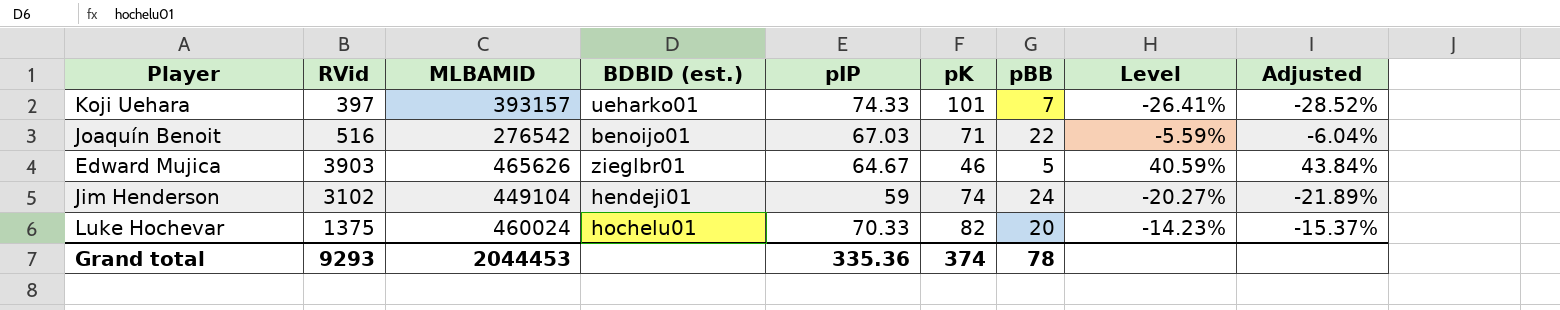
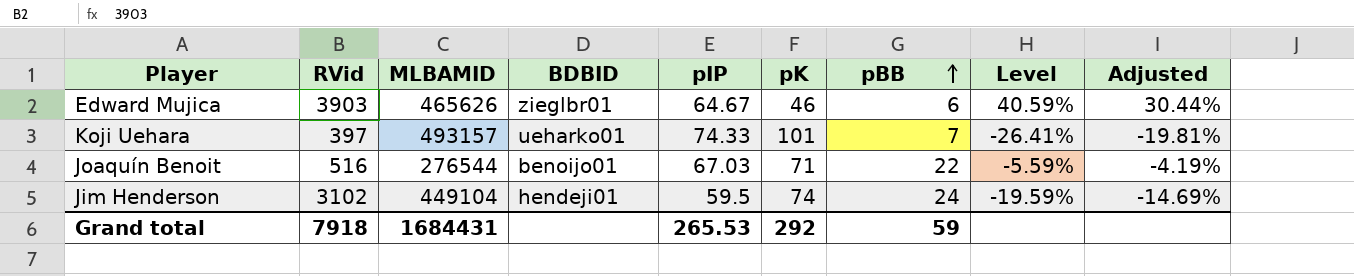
row order: none -> pBB ascending
column name: BDBID (est.) -> BDBID
column Adjusted | formula: [Level] * 1.08 -> [Level] * 0.75
row Luke Hochevar: 1375 | 460024 | hochelu01 | 70.33 | 82 | 20 | -14.23% | -15.37% -> none
Edward Mujica | pBB: 5 -> 6
Koji Uehara | MLBAMID: 393157 -> 493157
Joaquín Benoit | MLBAMID: 276542 -> 276544
Jim Henderson | pIP: 59 -> 59.5
Jim Henderson | Level: -20.27% -> -19.59%
Grand total | RVid: 9293 -> 7918
Grand total | MLBAMID: 2044453 -> 1684431
Grand total | pIP: 335.36 -> 265.53
Grand total | pK: 374 -> 292
Grand total | pBB: 78 -> 59

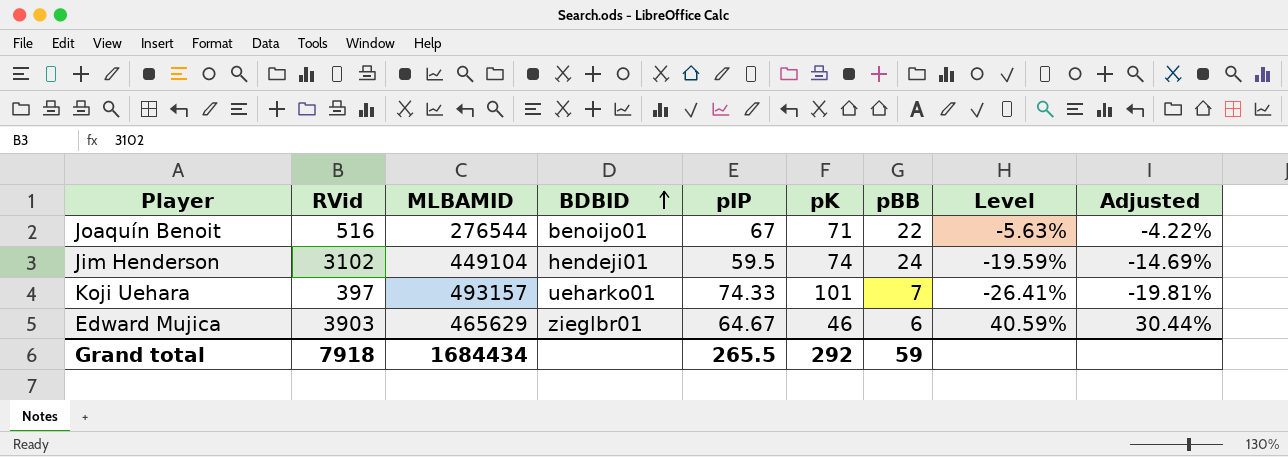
row order: pBB ascending -> BDBID ascending
Joaquín Benoit | pIP: 67.03 -> 67
Joaquín Benoit | Level: -5.59% -> -5.63%
Joaquín Benoit | Adjusted: -4.19% -> -4.22%
Edward Mujica | MLBAMID: 465626 -> 465629
Grand total | MLBAMID: 1684431 -> 1684434
Grand total | pIP: 265.53 -> 265.5

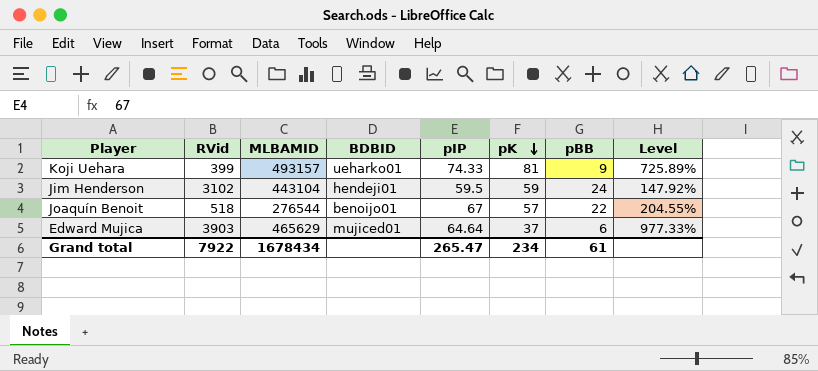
row order: BDBID ascending -> pK descending
column Adjusted | formula: [Level] * 0.75 -> none
column Level | formula: ([pIP] - [pK]) / [pK] -> ([pIP] - [pBB]) / [pBB]
Koji Uehara | RVid: 397 -> 399
Koji Uehara | pK: 101 -> 81
Koji Uehara | pBB: 7 -> 9
Jim Henderson | MLBAMID: 449104 -> 443104
Jim Henderson | pK: 74 -> 59
Joaquín Benoit | RVid: 516 -> 518
Joaquín Benoit | pK: 71 -> 57
Edward Mujica | BDBID: zieglbr01 -> mujiced01
Edward Mujica | pIP: 64.67 -> 64.64
Edward Mujica | pK: 46 -> 37
Grand total | RVid: 7918 -> 7922
Grand total | MLBAMID: 1684434 -> 1678434
Grand total | pIP: 265.5 -> 265.47
Grand total | pK: 292 -> 234
Grand total | pBB: 59 -> 61

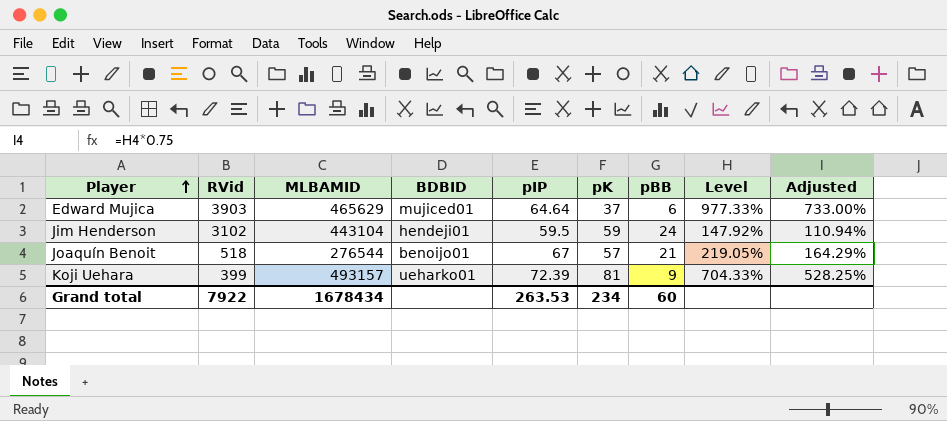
row order: pK descending -> Player ascending
column Adjusted | formula: none -> [Level] * 0.75
Joaquín Benoit | pBB: 22 -> 21
Joaquín Benoit | Level: 204.55% -> 219.05%
Koji Uehara | pIP: 74.33 -> 72.39
Koji Uehara | Level: 725.89% -> 704.33%
Grand total | pIP: 265.47 -> 263.53
Grand total | pBB: 61 -> 60

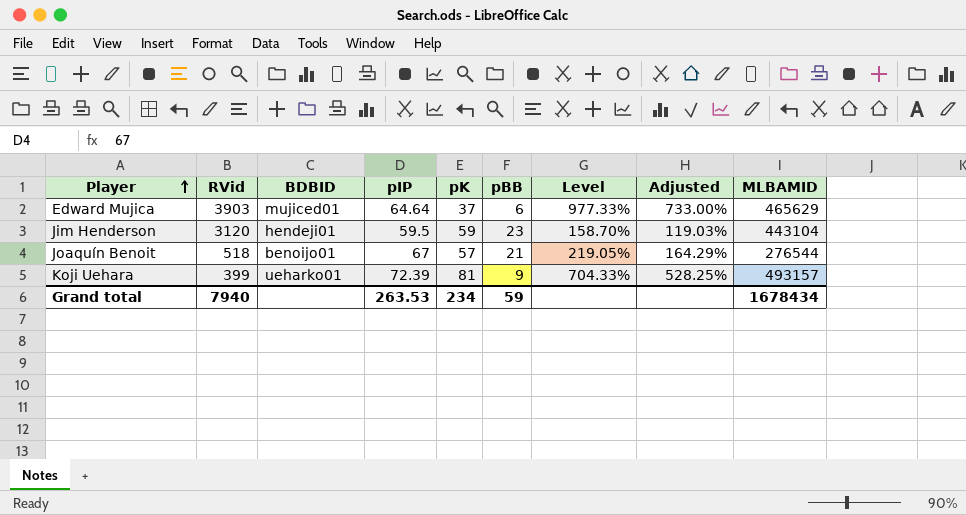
column MLBAMID | position: 3 -> 9
Jim Henderson | RVid: 3102 -> 3120
Jim Henderson | pBB: 24 -> 23
Jim Henderson | Level: 147.92% -> 158.70%
Jim Henderson | Adjusted: 110.94% -> 119.03%
Grand total | RVid: 7922 -> 7940
Grand total | pBB: 60 -> 59

